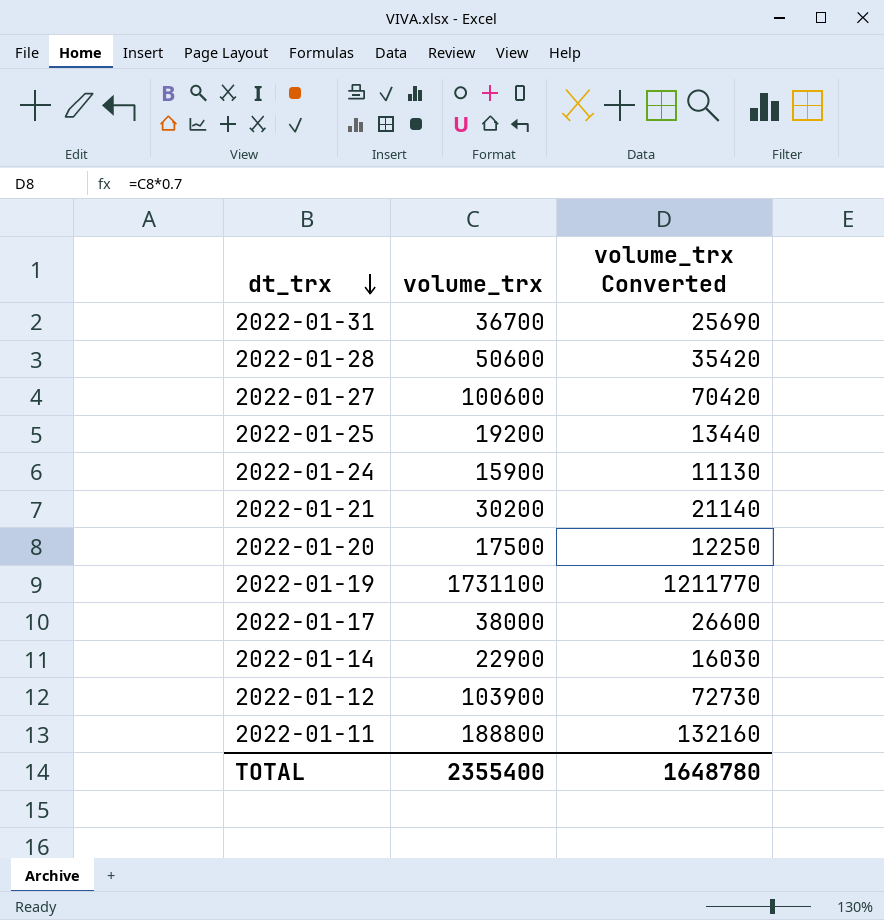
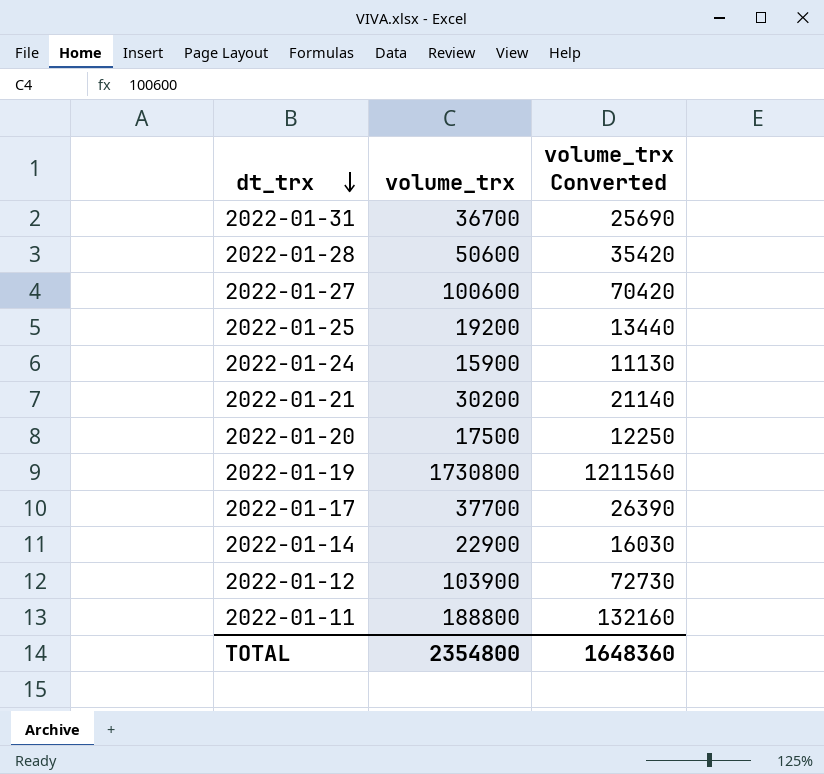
2022-01-19 | volume_trx: 1731100 -> 1730800
2022-01-19 | volume_trx Converted: 1211770 -> 1211560
2022-01-17 | volume_trx: 38000 -> 37700
2022-01-17 | volume_trx Converted: 26600 -> 26390
TOTAL | volume_trx: 2355400 -> 2354800
TOTAL | volume_trx Converted: 1648780 -> 1648360

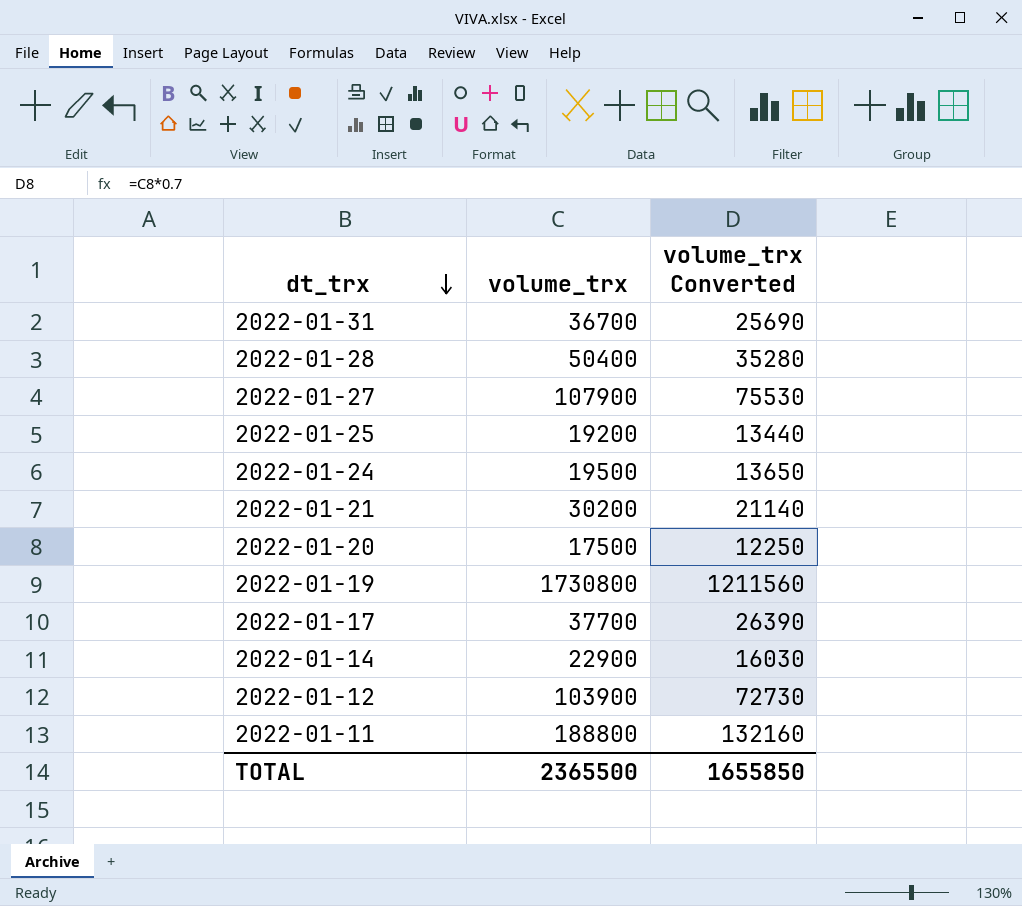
2022-01-28 | volume_trx: 50600 -> 50400
2022-01-28 | volume_trx Converted: 35420 -> 35280
2022-01-27 | volume_trx: 100600 -> 107900
2022-01-27 | volume_trx Converted: 70420 -> 75530
2022-01-24 | volume_trx: 15900 -> 19500
2022-01-24 | volume_trx Converted: 11130 -> 13650
TOTAL | volume_trx: 2354800 -> 2365500
TOTAL | volume_trx Converted: 1648360 -> 1655850

